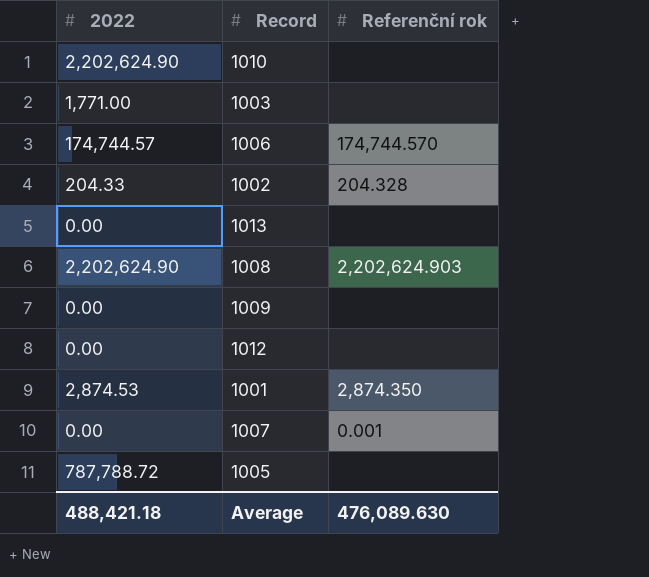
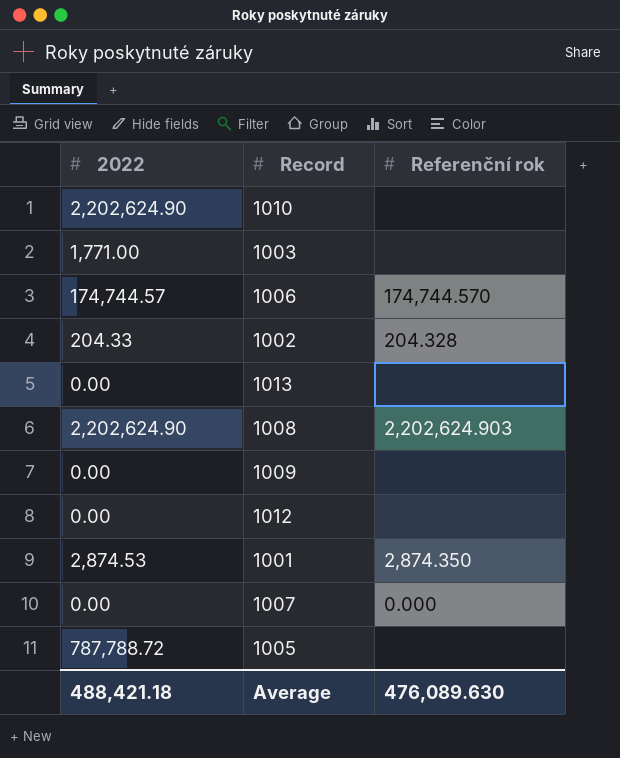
1007 | Referenční rok: 0.001 -> 0.000

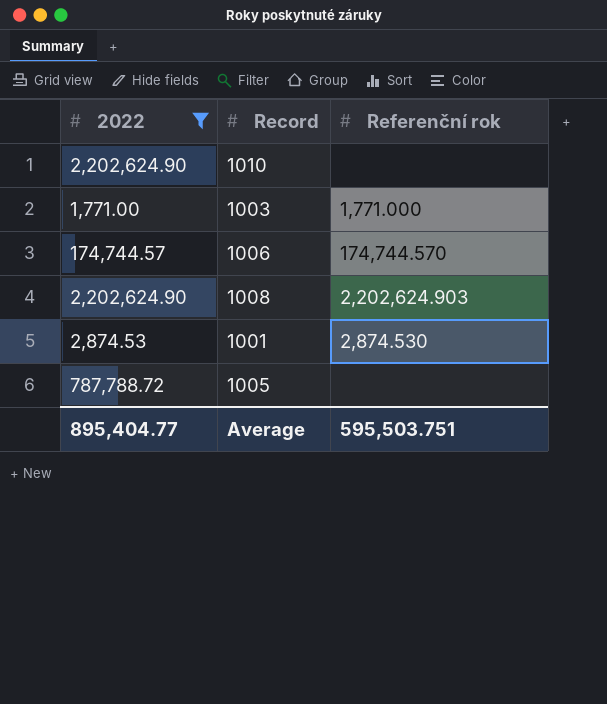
filter: none -> 2022 >= 1,771.00
1003 | Referenční rok: none -> 1,771.000
1001 | Referenční rok: 2,874.350 -> 2,874.530
Average | 2022: 488,421.18 -> 895,404.77
Average | Referenční rok: 476,089.630 -> 595,503.751

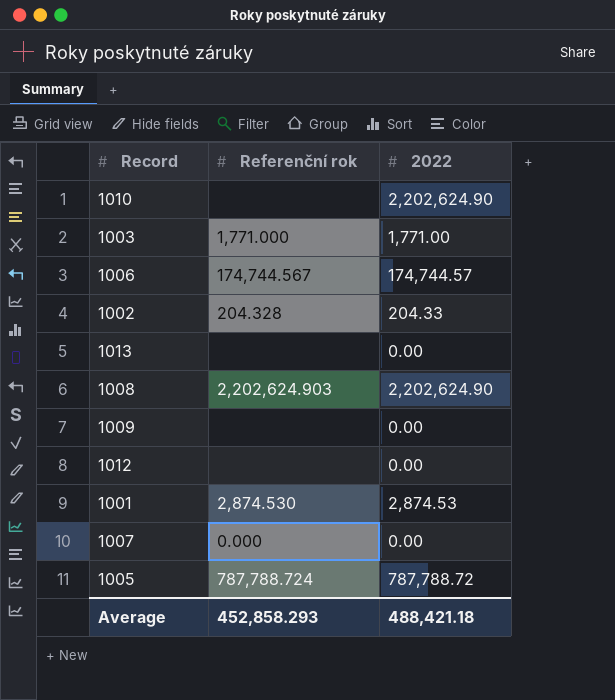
filter: 2022 >= 1,771.00 -> none
column 2022 | position: 1 -> 3
1006 | Referenční rok: 174,744.570 -> 174,744.567
1005 | Referenční rok: none -> 787,788.724
Average | Referenční rok: 595,503.751 -> 452,858.293
Average | 2022: 895,404.77 -> 488,421.18

